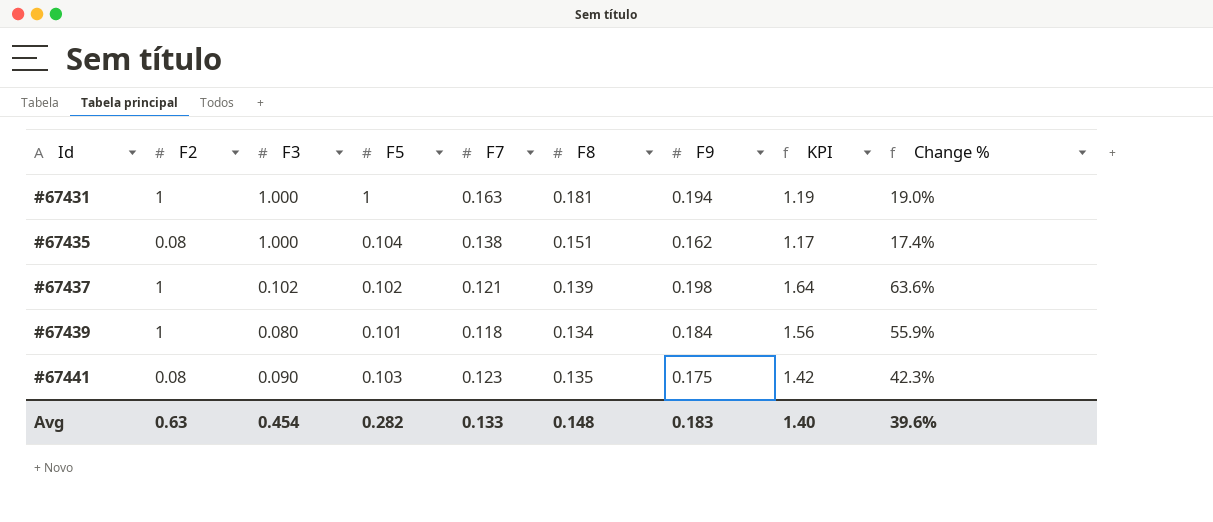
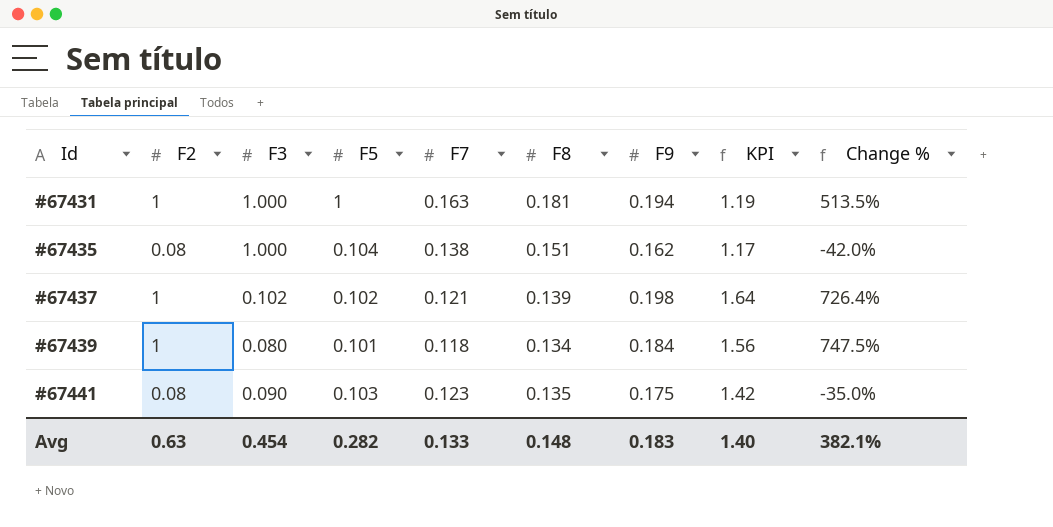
column Change % | formula: ([F9] - [F7]) / [F7] -> ([F2] - [F7]) / [F7]
Avg | Change %: 39.6% -> 382.1%

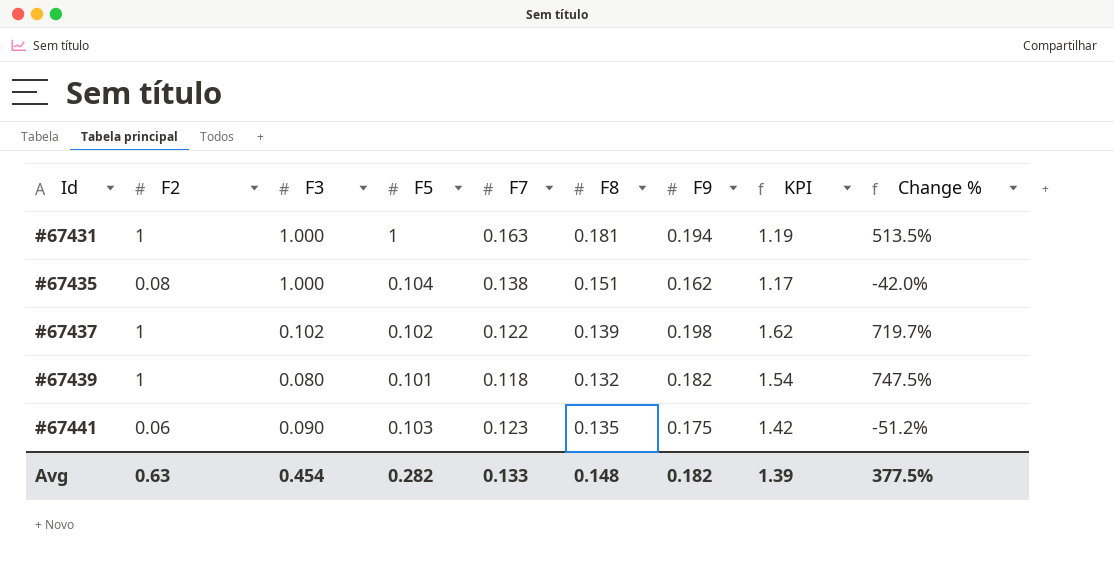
#67437 | F7: 0.121 -> 0.122
#67437 | KPI: 1.64 -> 1.62
#67437 | Change %: 726.4% -> 719.7%
#67439 | F8: 0.134 -> 0.132
#67439 | F9: 0.184 -> 0.182
#67439 | KPI: 1.56 -> 1.54
#67441 | F2: 0.08 -> 0.06
#67441 | Change %: -35.0% -> -51.2%
Avg | F9: 0.183 -> 0.182
Avg | KPI: 1.40 -> 1.39
Avg | Change %: 382.1% -> 377.5%

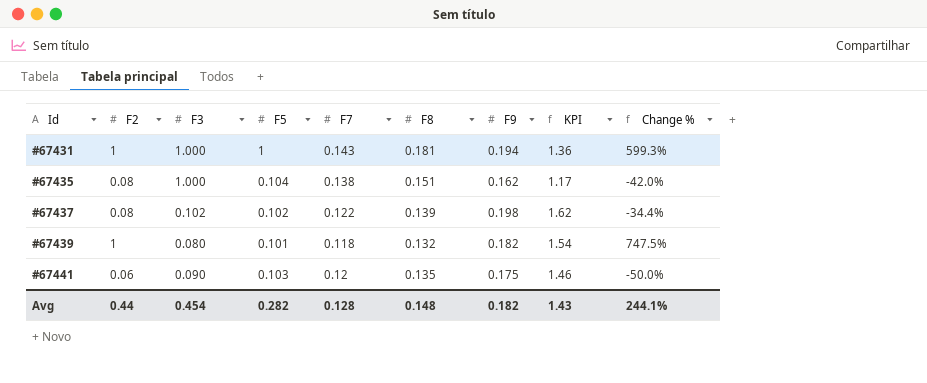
#67431 | F7: 0.163 -> 0.143
#67431 | KPI: 1.19 -> 1.36
#67431 | Change %: 513.5% -> 599.3%
#67437 | F2: 1 -> 0.08
#67437 | Change %: 719.7% -> -34.4%
#67441 | F7: 0.123 -> 0.12
#67441 | KPI: 1.42 -> 1.46
#67441 | Change %: -51.2% -> -50.0%
Avg | F2: 0.63 -> 0.44
Avg | F7: 0.133 -> 0.128
Avg | KPI: 1.39 -> 1.43
Avg | Change %: 377.5% -> 244.1%

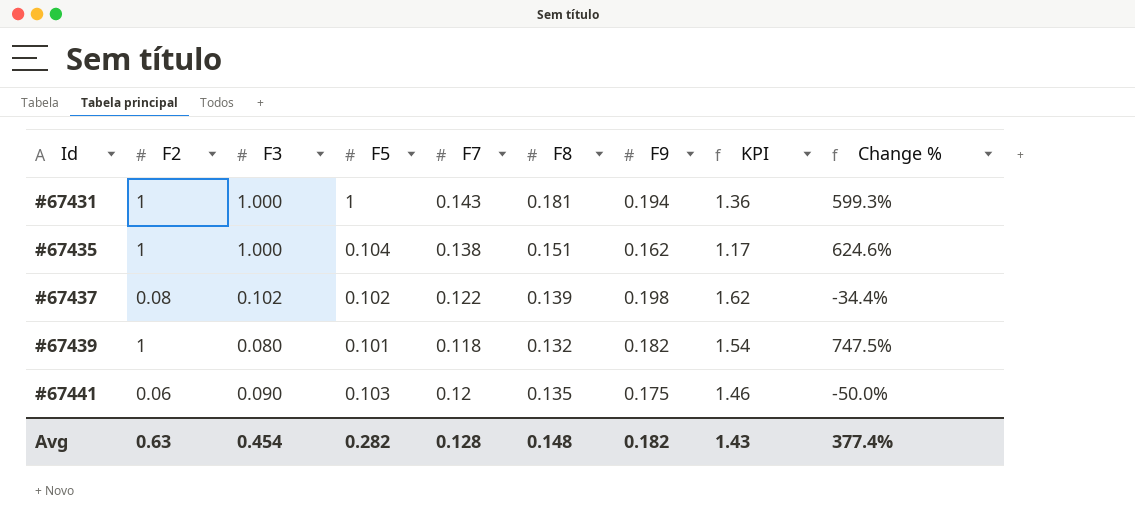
#67435 | F2: 0.08 -> 1
#67435 | Change %: -42.0% -> 624.6%
Avg | F2: 0.44 -> 0.63
Avg | Change %: 244.1% -> 377.4%

